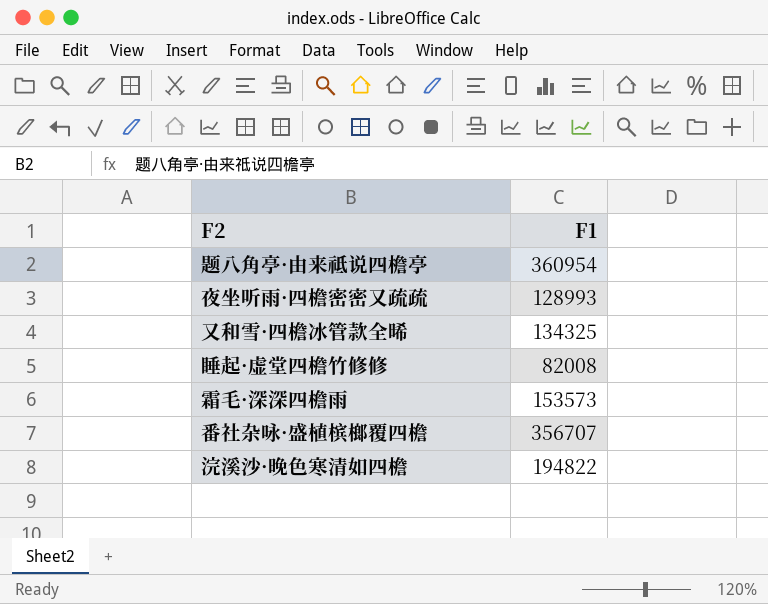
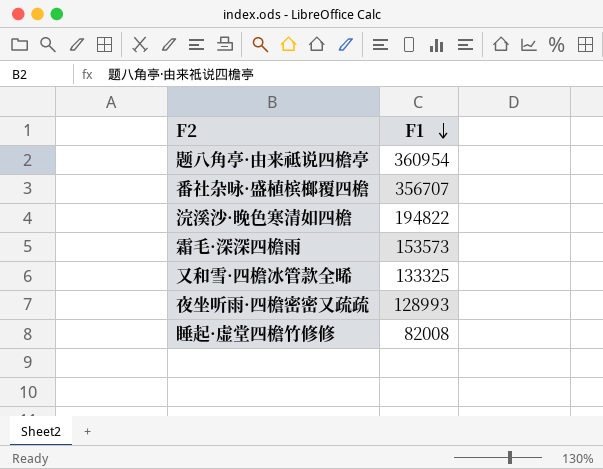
row order: none -> F1 descending
又和雪·四檐冰管款全晞 | F1: 134325 -> 133325

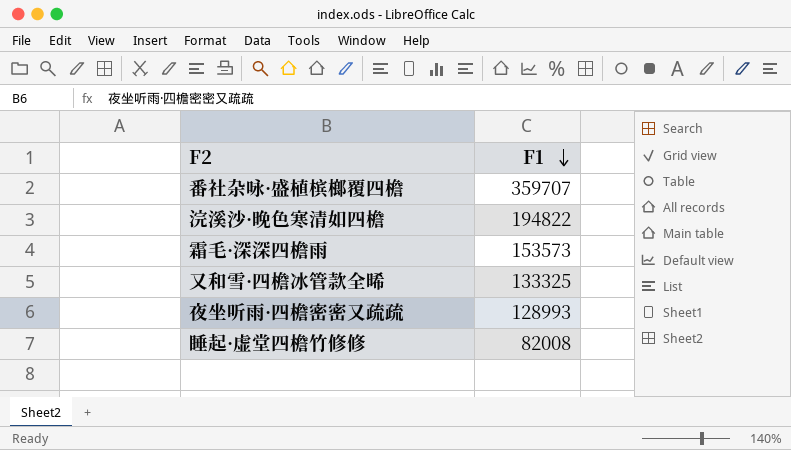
row 题八角亭·由来祗说四檐亭: 360954 -> none
番社杂咏·盛植槟榔覆四檐 | F1: 356707 -> 359707

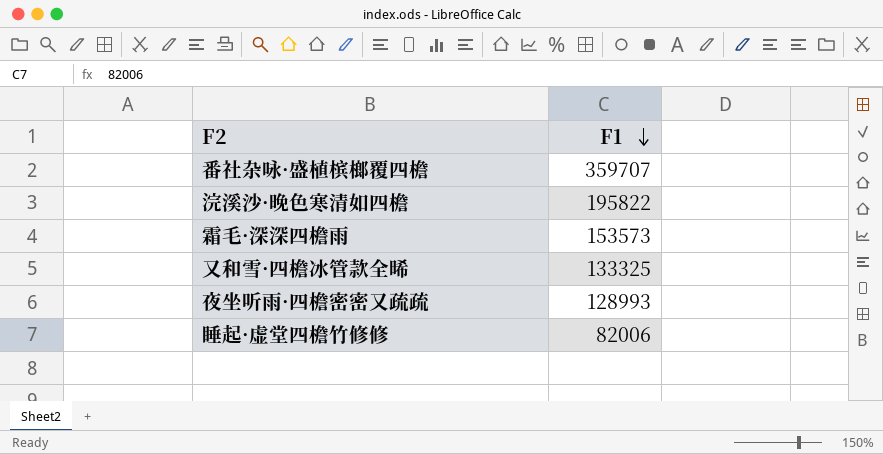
浣溪沙·晚色寒清如四檐 | F1: 194822 -> 195822
睡起·虚堂四檐竹修修 | F1: 82008 -> 82006

